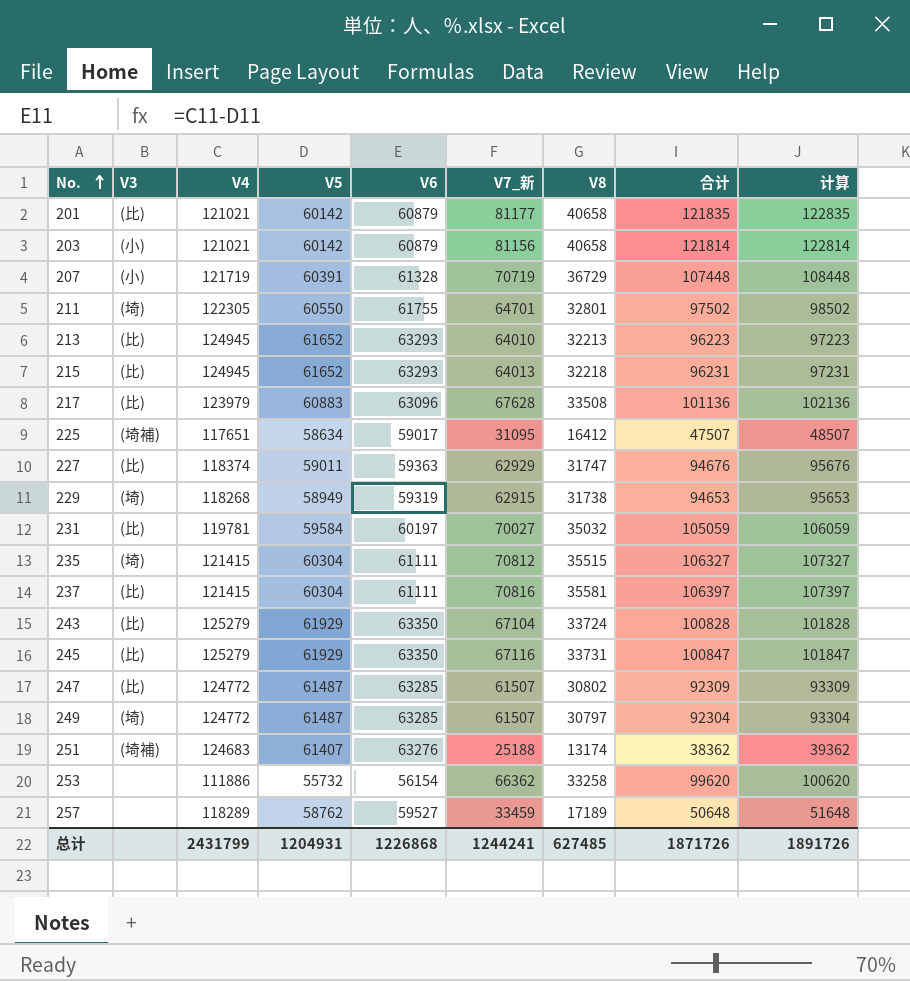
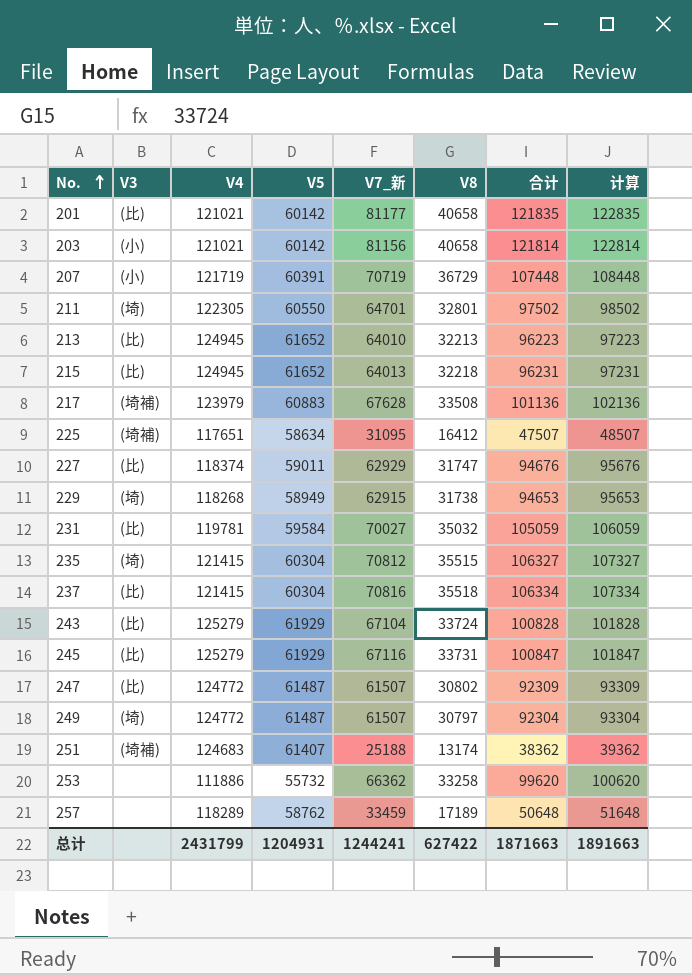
column V6 | formula: [V4] - [V5] -> none
217 | V3: (比) -> (埼補)
237 | V8: 35581 -> 35518
237 | 合计: 106397 -> 106334
237 | 计算: 107397 -> 107334
总计 | V8: 627485 -> 627422
总计 | 合计: 1871726 -> 1871663
总计 | 计算: 1891726 -> 1891663

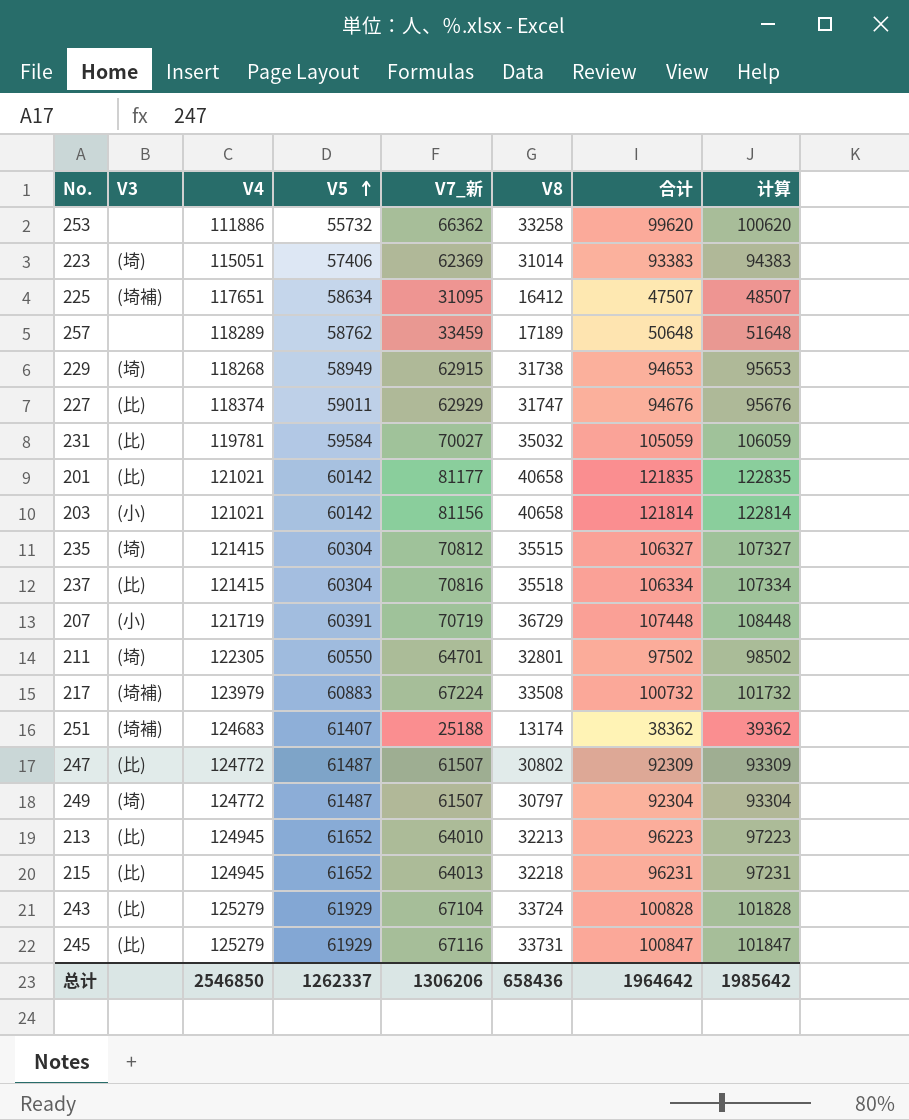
row order: No. ascending -> V5 ascending
row 223: none -> (埼) | 115051 | 57406 | 62369 | 31014 | 93383 | 94383
217 | V7_新: 67628 -> 67224
217 | 合计: 101136 -> 100732
217 | 计算: 102136 -> 101732
总计 | V4: 2431799 -> 2546850
总计 | V5: 1204931 -> 1262337
总计 | V7_新: 1244241 -> 1306206
总计 | V8: 627422 -> 658436
总计 | 合计: 1871663 -> 1964642
总计 | 计算: 1891663 -> 1985642

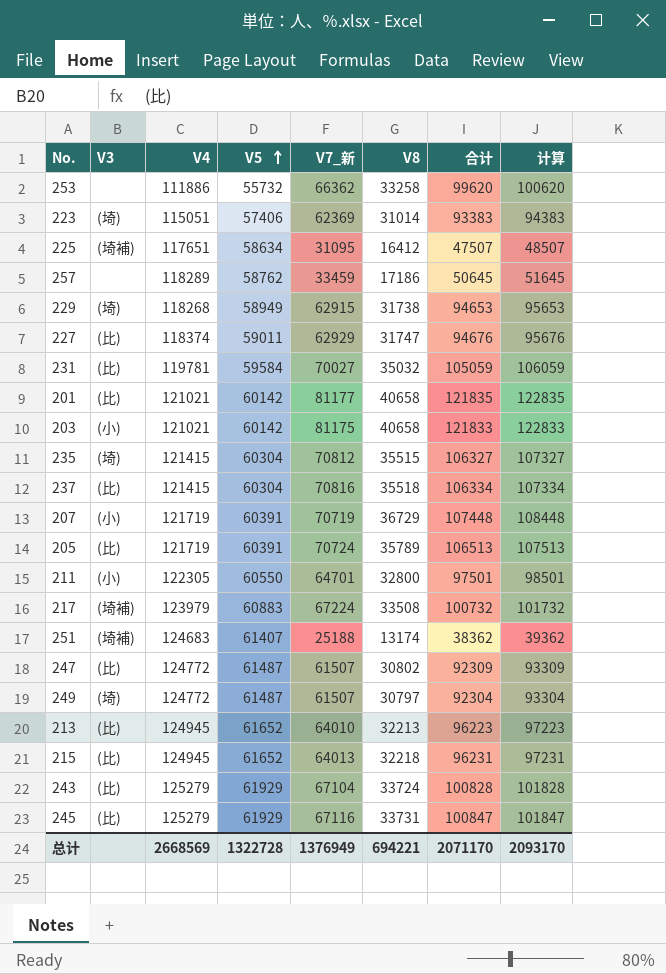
257 | V8: 17189 -> 17186
257 | 合计: 50648 -> 50645
257 | 计算: 51648 -> 51645
203 | V7_新: 81156 -> 81175
203 | 合计: 121814 -> 121833
203 | 计算: 122814 -> 122833
row 205: none -> (比) | 121719 | 60391 | 70724 | 35789 | 106513 | 107513
211 | V3: (埼) -> (小)
211 | V8: 32801 -> 32800
211 | 合计: 97502 -> 97501
211 | 计算: 98502 -> 98501
总计 | V4: 2546850 -> 2668569
总计 | V5: 1262337 -> 1322728
总计 | V7_新: 1306206 -> 1376949
总计 | V8: 658436 -> 694221
总计 | 合计: 1964642 -> 2071170
总计 | 计算: 1985642 -> 2093170

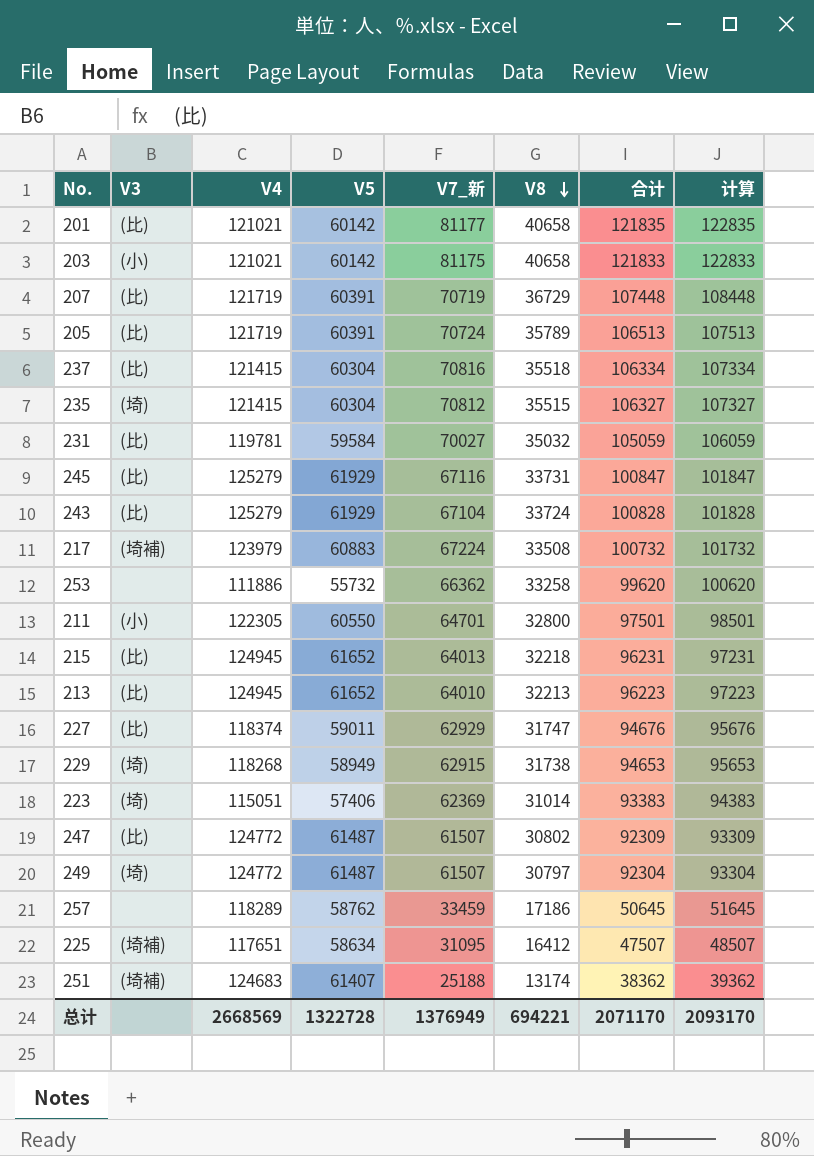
row order: V5 ascending -> V8 descending
207 | V3: (小) -> (比)

